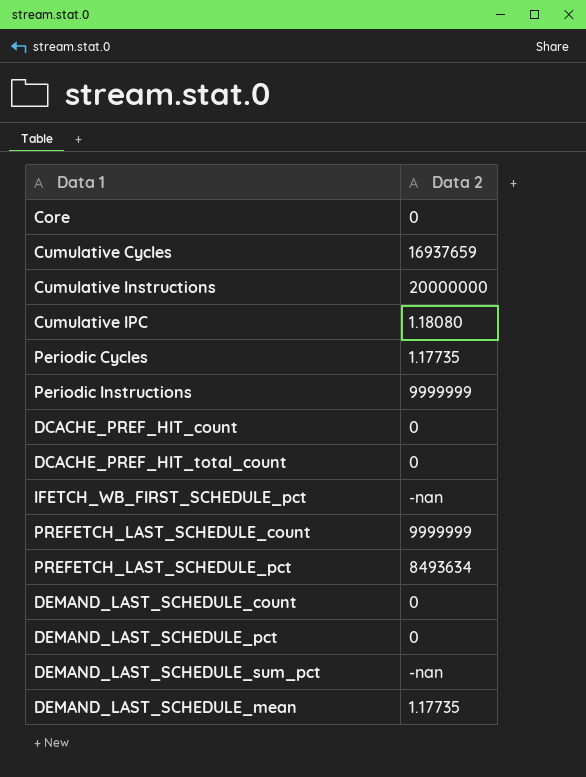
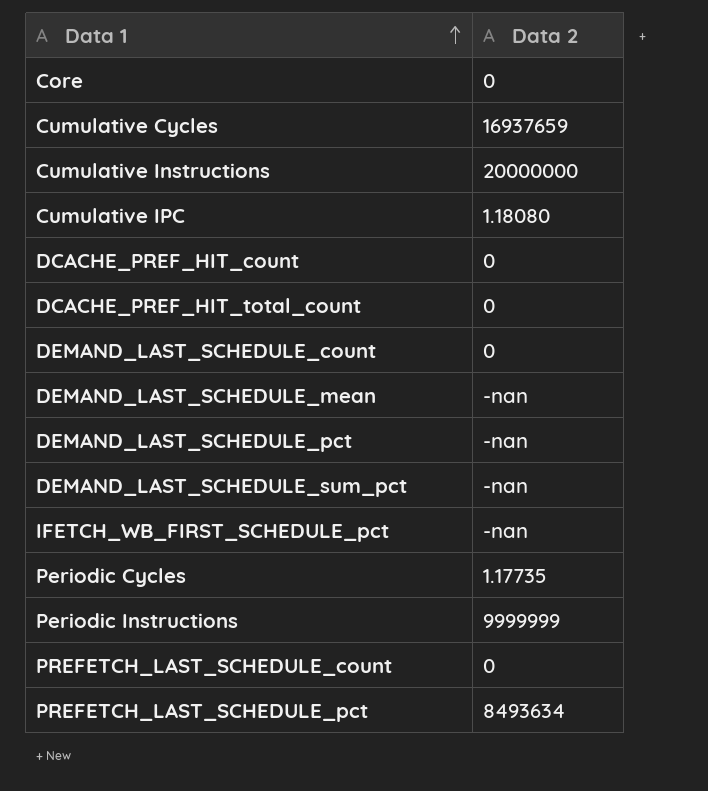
row order: none -> Data 1 ascending
DEMAND_LAST_SCHEDULE_mean | Data 2: 1.17735 -> -nan
DEMAND_LAST_SCHEDULE_pct | Data 2: 0 -> -nan
PREFETCH_LAST_SCHEDULE_count | Data 2: 9999999 -> 0

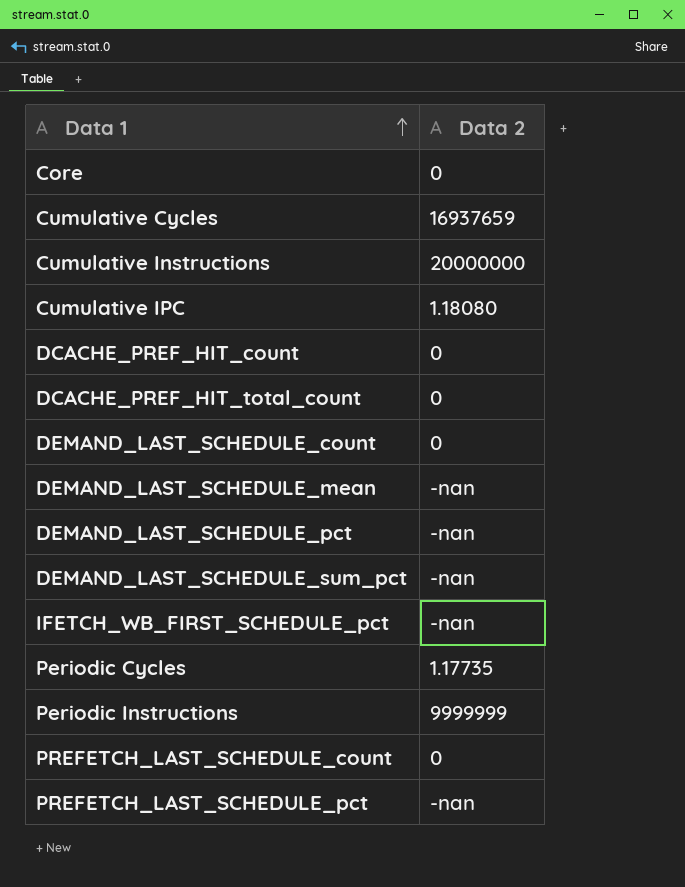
PREFETCH_LAST_SCHEDULE_pct | Data 2: 8493634 -> -nan

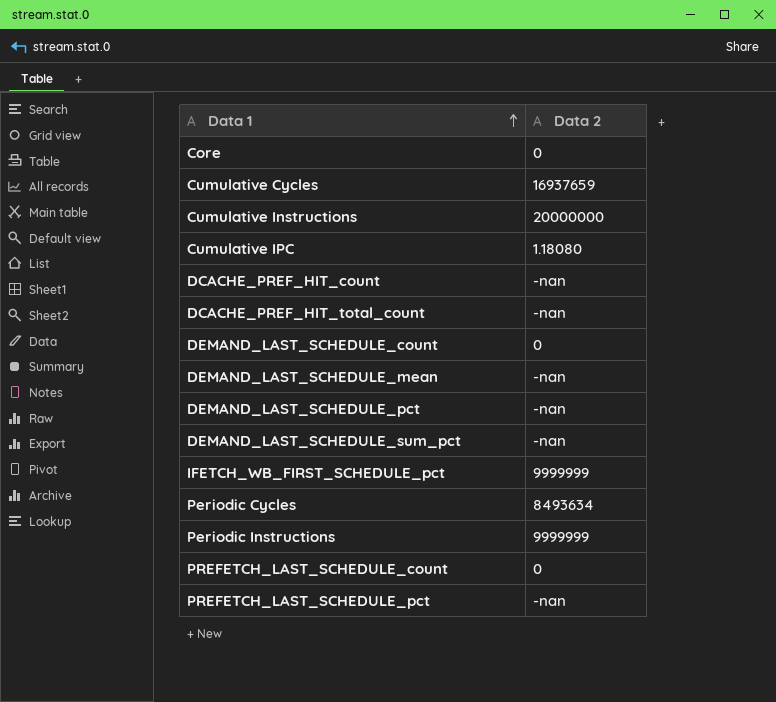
DCACHE_PREF_HIT_count | Data 2: 0 -> -nan
DCACHE_PREF_HIT_total_count | Data 2: 0 -> -nan
IFETCH_WB_FIRST_SCHEDULE_pct | Data 2: -nan -> 9999999
Periodic Cycles | Data 2: 1.17735 -> 8493634

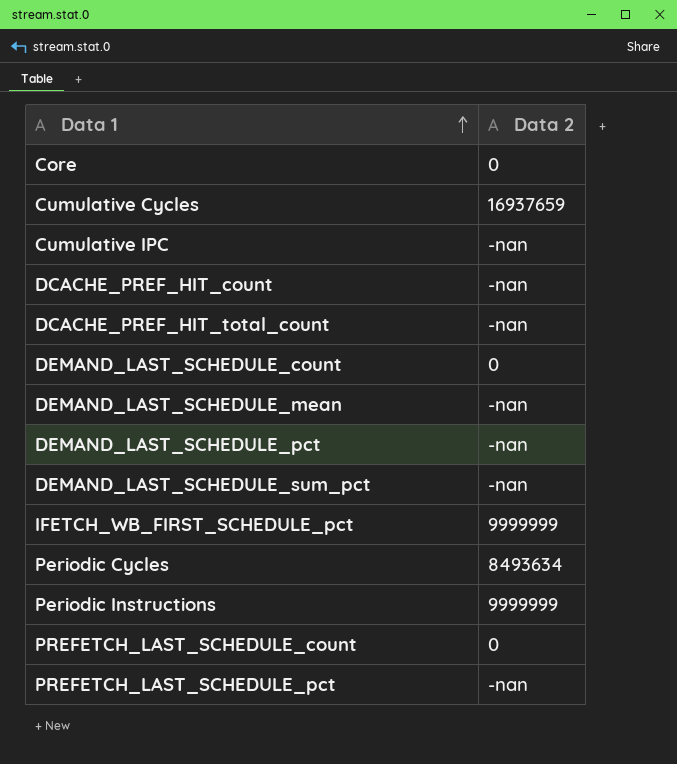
row Cumulative Instructions: 20000000 -> none
Cumulative IPC | Data 2: 1.18080 -> -nan

